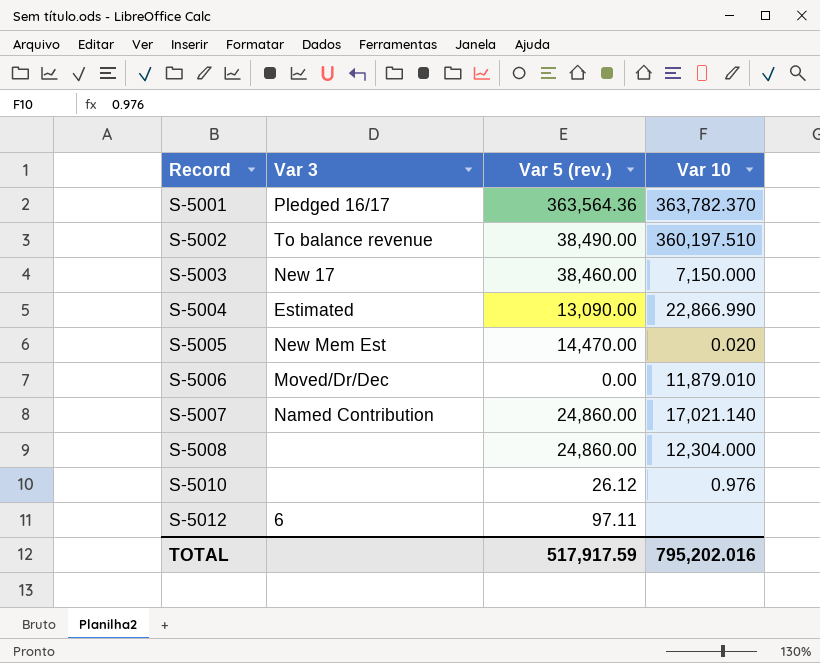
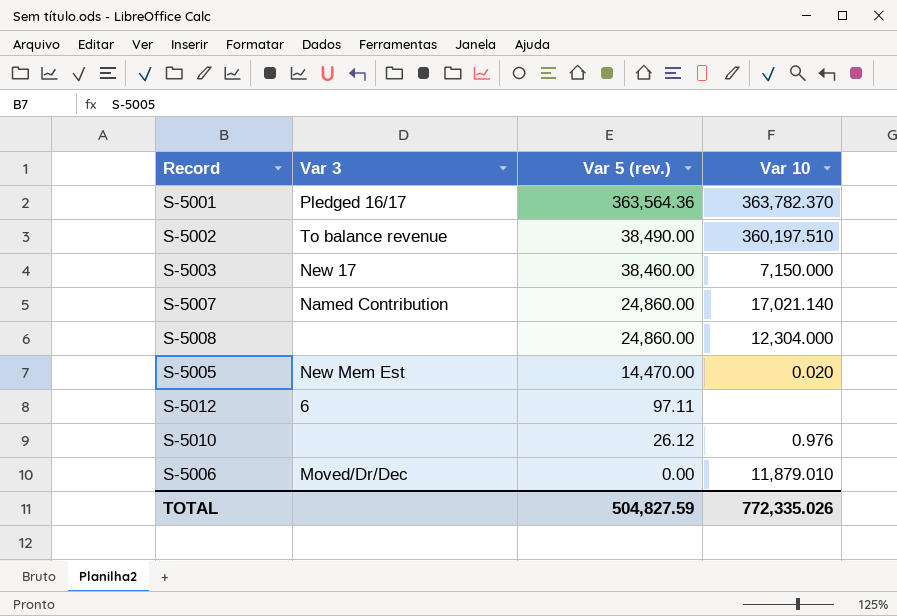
row order: Record ascending -> Var 5 (rev.) descending
row S-5004: Estimated | 13,090.00 | 22,866.990 -> none
TOTAL | Var 5 (rev.): 517,917.59 -> 504,827.59
TOTAL | Var 10: 795,202.016 -> 772,335.026

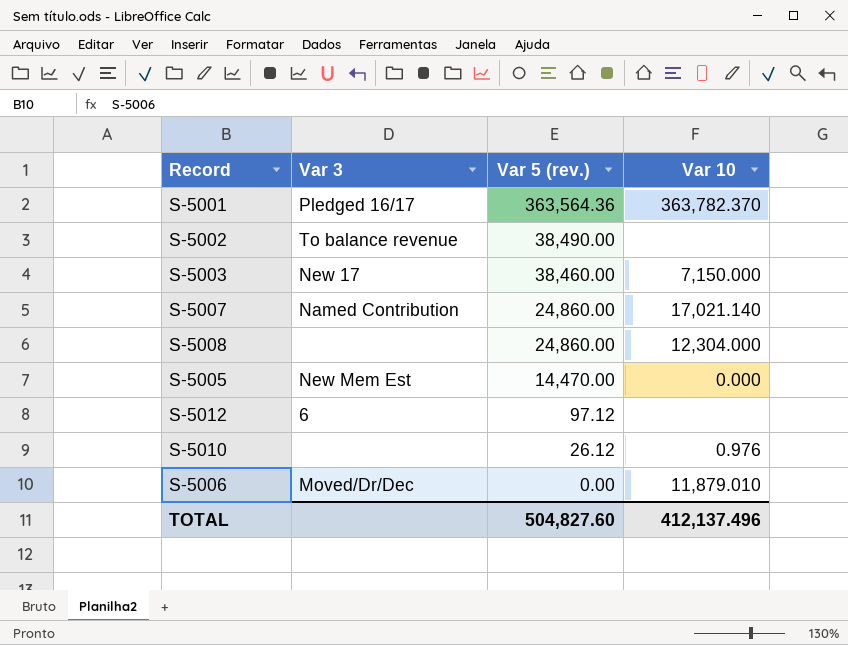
S-5002 | Var 10: 360,197.510 -> none
S-5005 | Var 10: 0.020 -> 0.000
S-5012 | Var 5 (rev.): 97.11 -> 97.12
TOTAL | Var 5 (rev.): 504,827.59 -> 504,827.60
TOTAL | Var 10: 772,335.026 -> 412,137.496

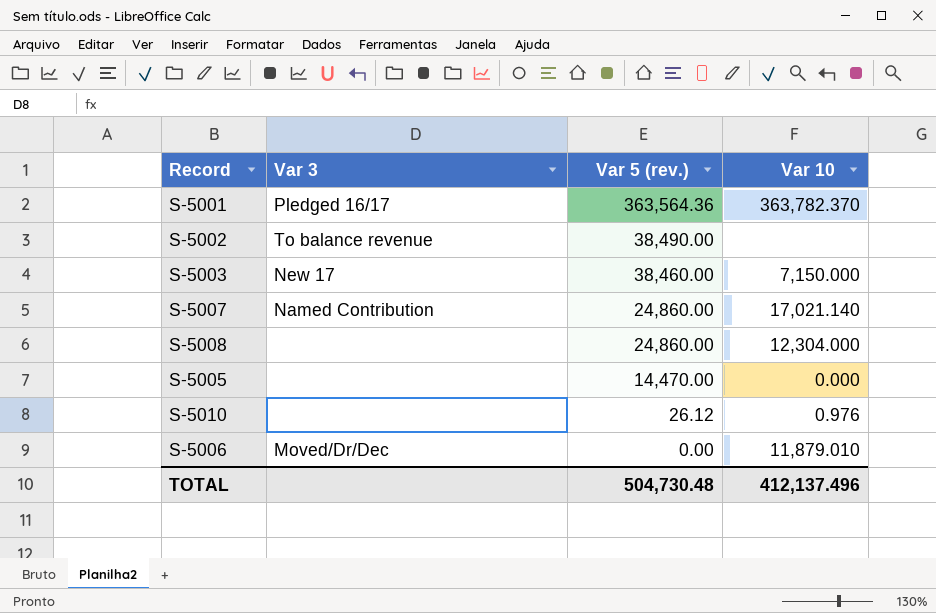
row S-5012: 6 | 97.12 | none -> none
S-5005 | Var 3: New Mem Est -> none
TOTAL | Var 5 (rev.): 504,827.60 -> 504,730.48

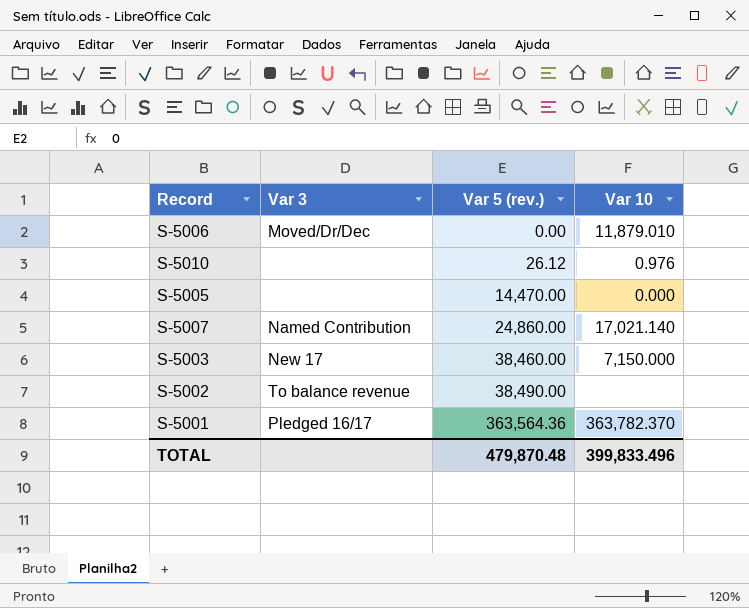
row order: Var 5 (rev.) descending -> Var 5 (rev.) ascending
row S-5008: none | 24,860.00 | 12,304.000 -> none
TOTAL | Var 5 (rev.): 504,730.48 -> 479,870.48
TOTAL | Var 10: 412,137.496 -> 399,833.496

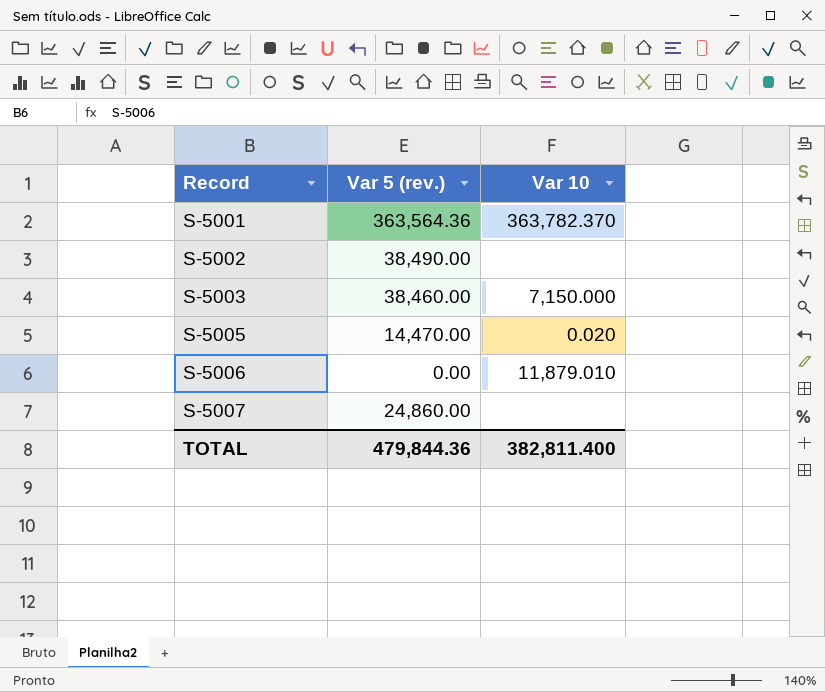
row order: Var 5 (rev.) ascending -> Record ascending
column Var 3 | position: 2 -> none
row S-5010: none | 26.12 | 0.976 -> none
S-5005 | Var 10: 0.000 -> 0.020
S-5007 | Var 10: 17,021.140 -> none
TOTAL | Var 5 (rev.): 479,870.48 -> 479,844.36
TOTAL | Var 10: 399,833.496 -> 382,811.400

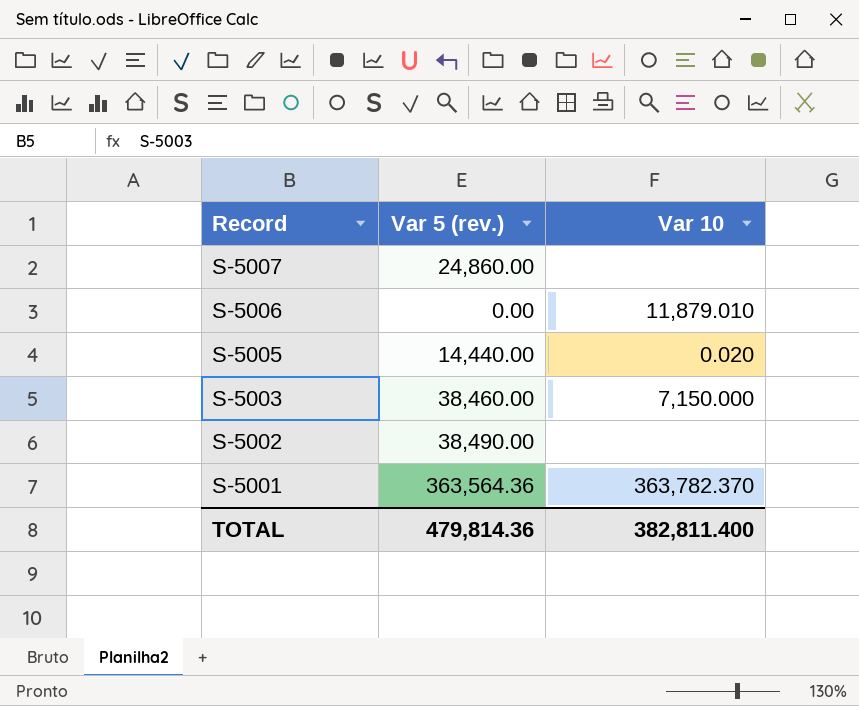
row order: Record ascending -> Record descending
S-5005 | Var 5 (rev.): 14,470.00 -> 14,440.00
TOTAL | Var 5 (rev.): 479,844.36 -> 479,814.36

